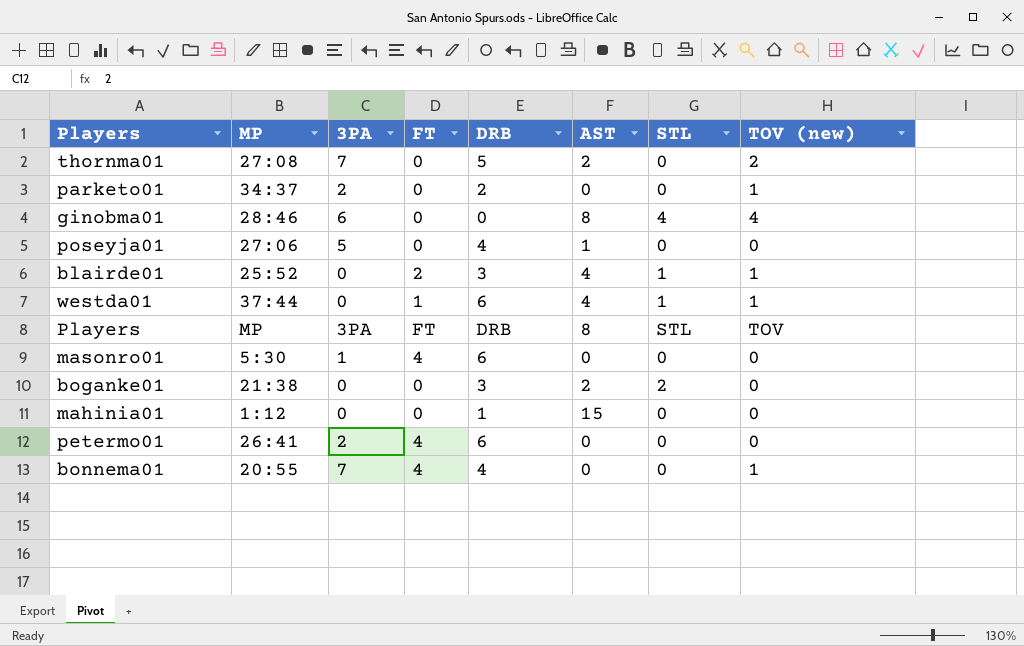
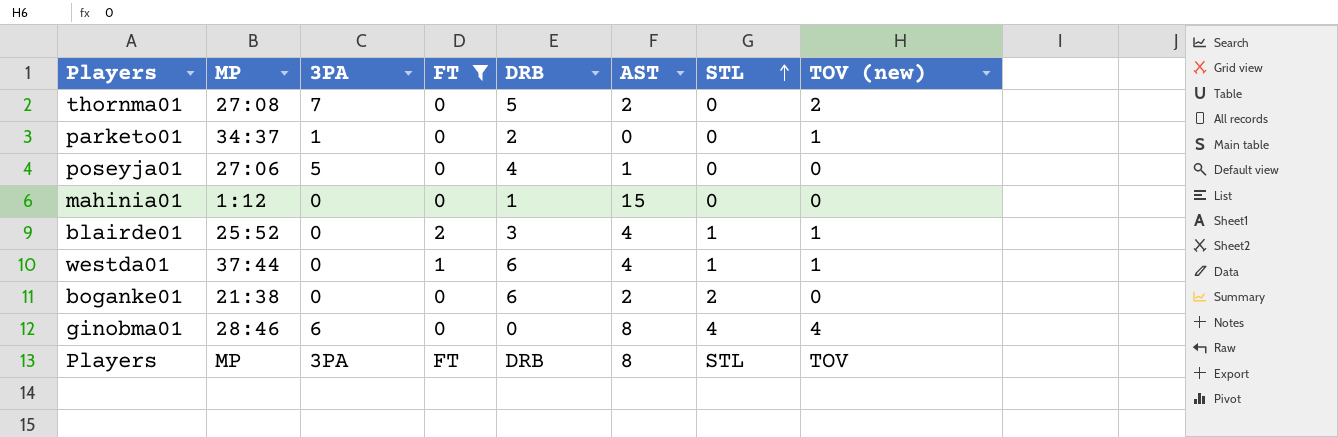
filter: none -> FT != 4
row order: none -> STL ascending
parketo01 | 3PA: 2 -> 1
boganke01 | DRB: 3 -> 6

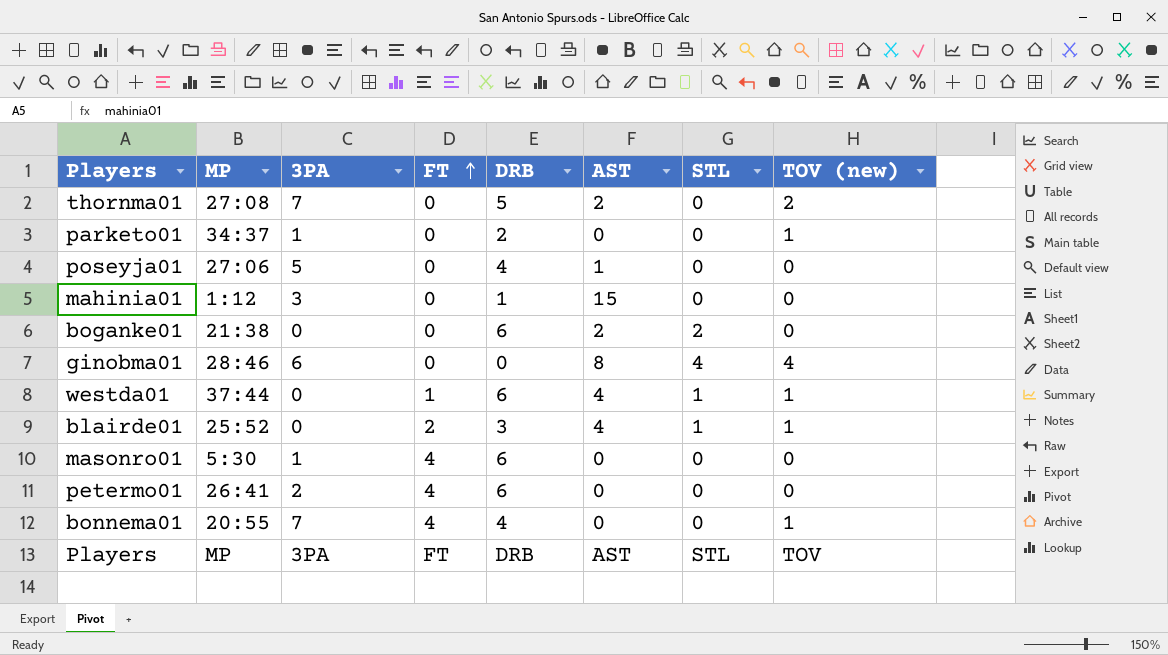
filter: FT != 4 -> none
row order: STL ascending -> FT ascending
mahinia01 | 3PA: 0 -> 3
Players | AST: 8 -> AST

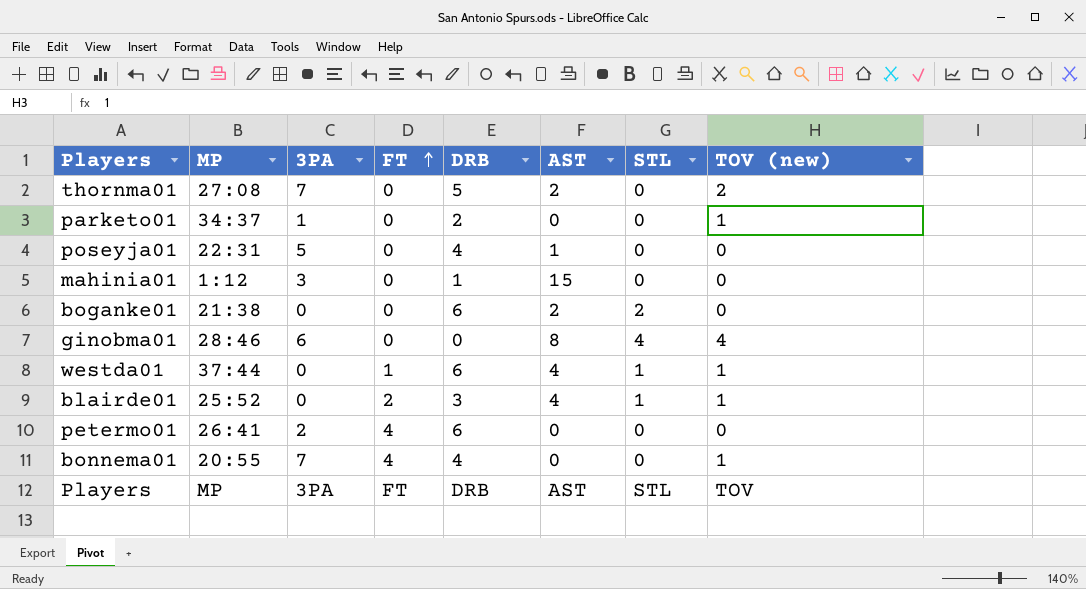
row masonro01: 5:30 | 1 | 4 | 6 | 0 | 0 | 0 -> none
poseyja01 | MP: 27:06 -> 22:31

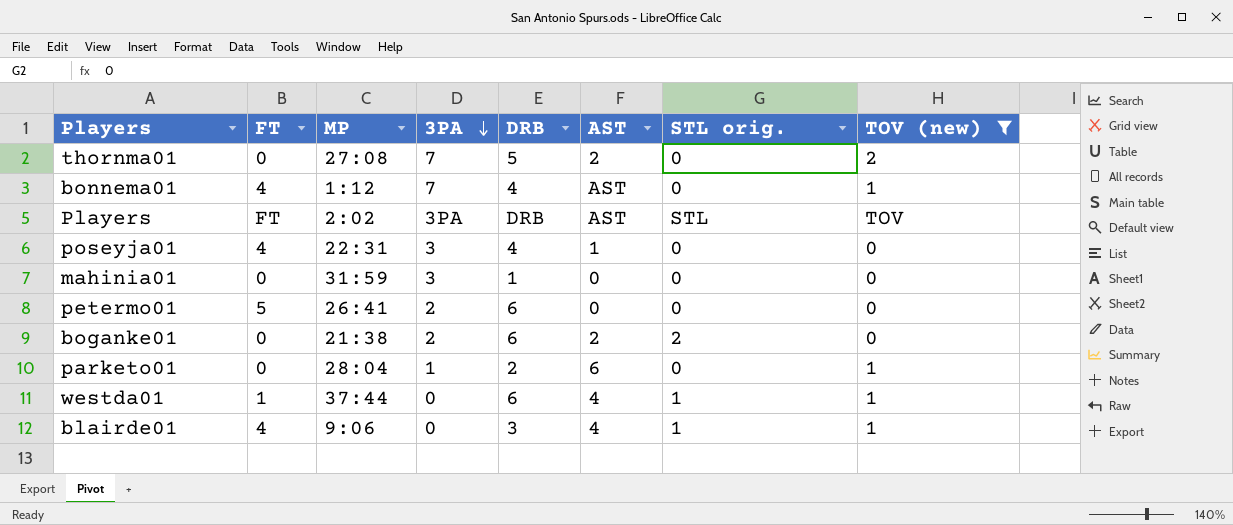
filter: none -> TOV (new) != 4
row order: FT ascending -> 3PA descending
column FT | position: 4 -> 2
column name: STL -> STL orig.
bonnema01 | MP: 20:55 -> 1:12
bonnema01 | AST: 0 -> AST
Players | MP: MP -> 2:02
poseyja01 | FT: 0 -> 4
poseyja01 | 3PA: 5 -> 3
mahinia01 | MP: 1:12 -> 31:59
mahinia01 | AST: 15 -> 0
petermo01 | FT: 4 -> 5
boganke01 | 3PA: 0 -> 2
parketo01 | MP: 34:37 -> 28:04
parketo01 | AST: 0 -> 6
blairde01 | FT: 2 -> 4
blairde01 | MP: 25:52 -> 9:06

